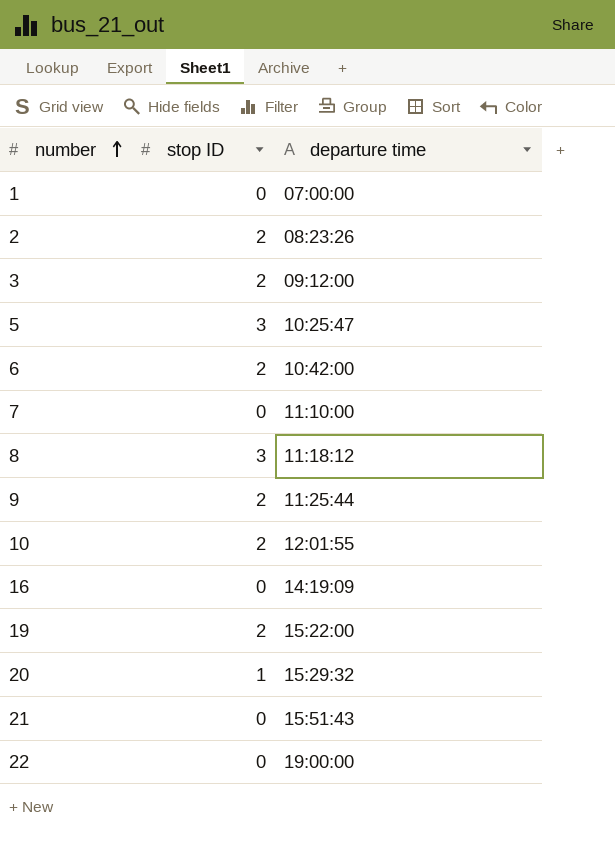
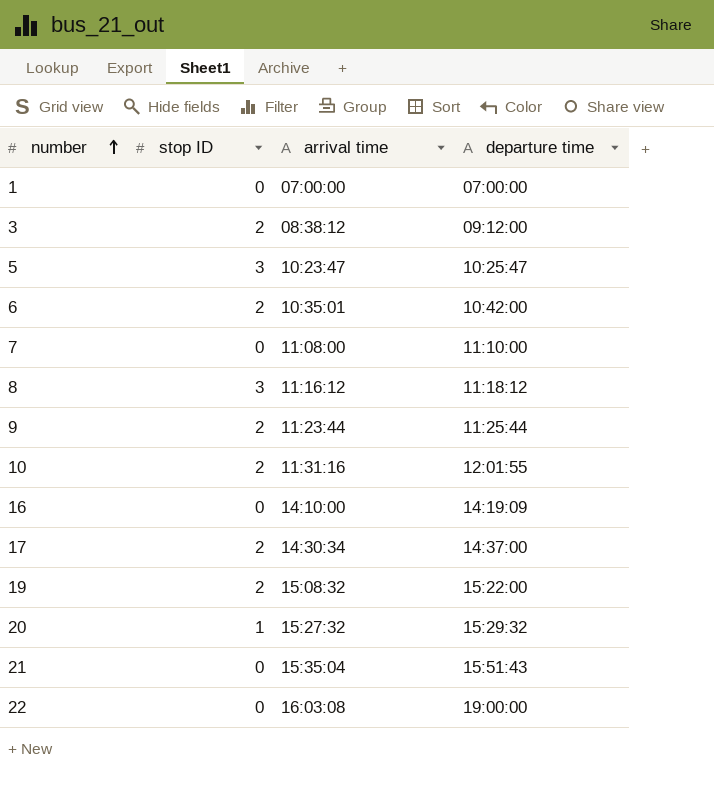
column arrival time | position: none -> 3
row 2: 2 | 08:23:26 -> none
row 17: none -> 2 | 14:30:34 | 14:37:00

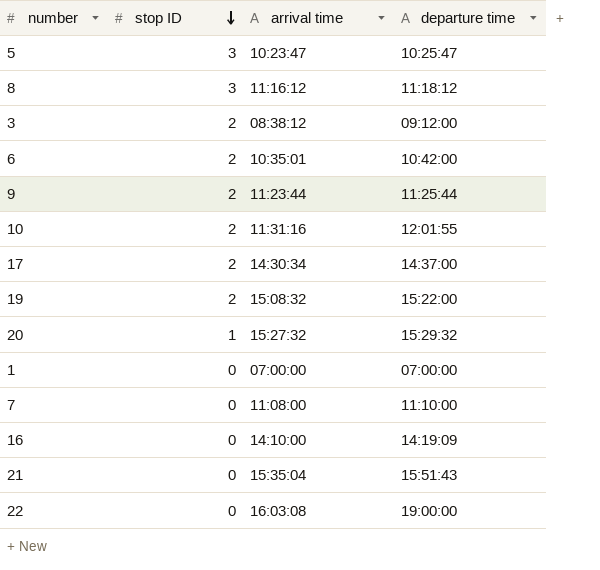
row order: number ascending -> stop ID descending

